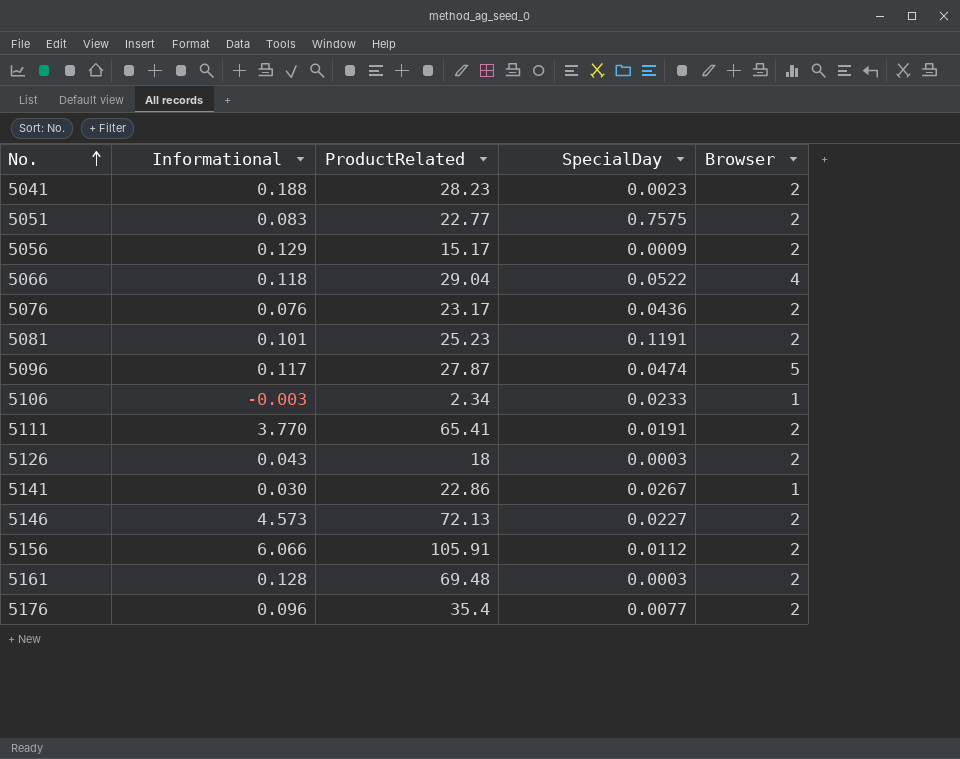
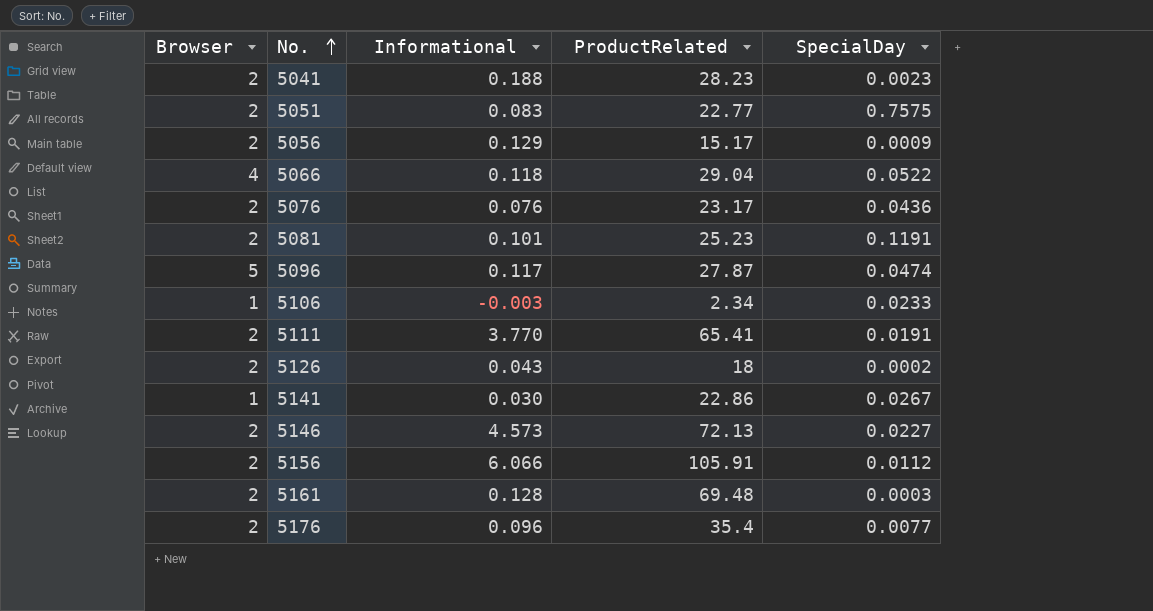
column Browser | position: 5 -> 1
5126 | SpecialDay: 0.0003 -> 0.0002

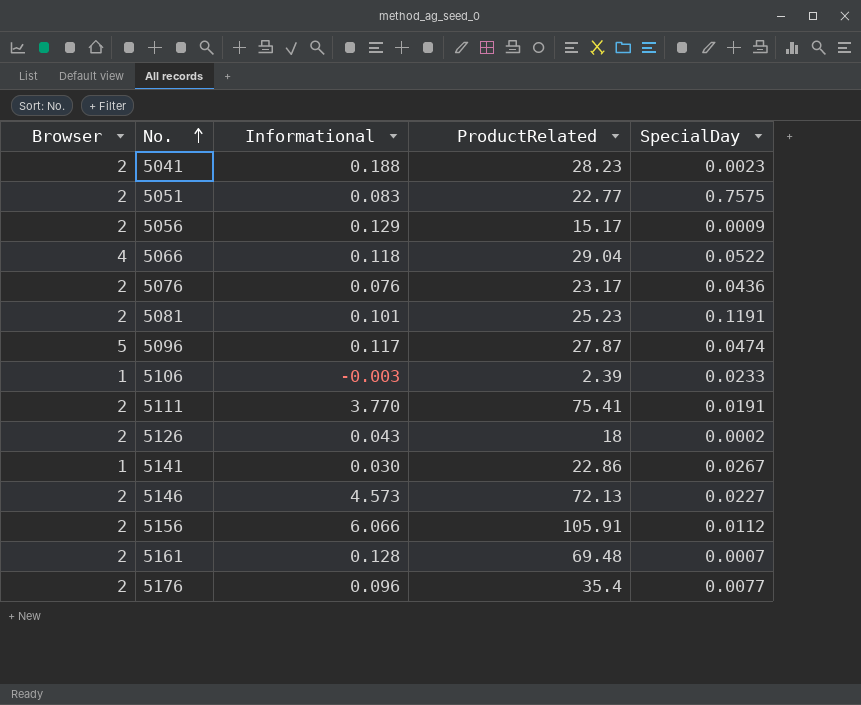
5106 | ProductRelated: 2.34 -> 2.39
5111 | ProductRelated: 65.41 -> 75.41
5161 | SpecialDay: 0.0003 -> 0.0007

